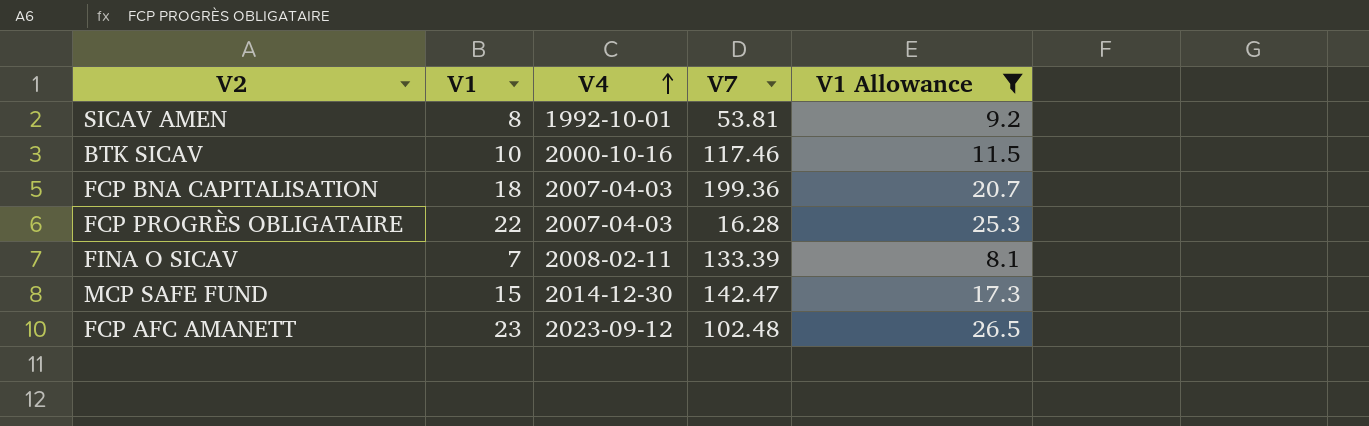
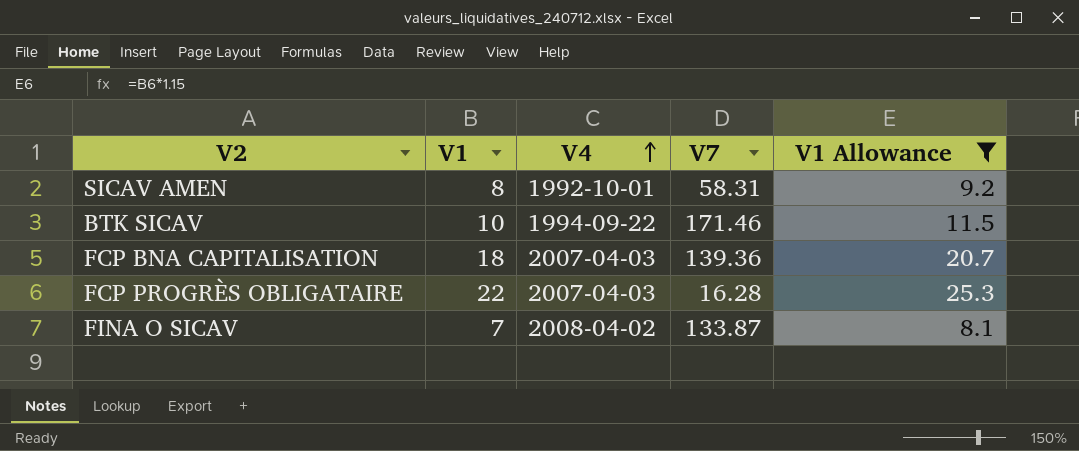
row MCP SAFE FUND: 15 | 2014-12-30 | 142.47 | 17.3 -> none
row FCP AFC AMANETT: 23 | 2023-09-12 | 102.48 | 26.5 -> none
SICAV AMEN | V7: 53.81 -> 58.31
BTK SICAV | V4: 2000-10-16 -> 1994-09-22
BTK SICAV | V7: 117.46 -> 171.46
FCP BNA CAPITALISATION | V7: 199.36 -> 139.36
FINA O SICAV | V4: 2008-02-11 -> 2008-04-02
FINA O SICAV | V7: 133.39 -> 133.87

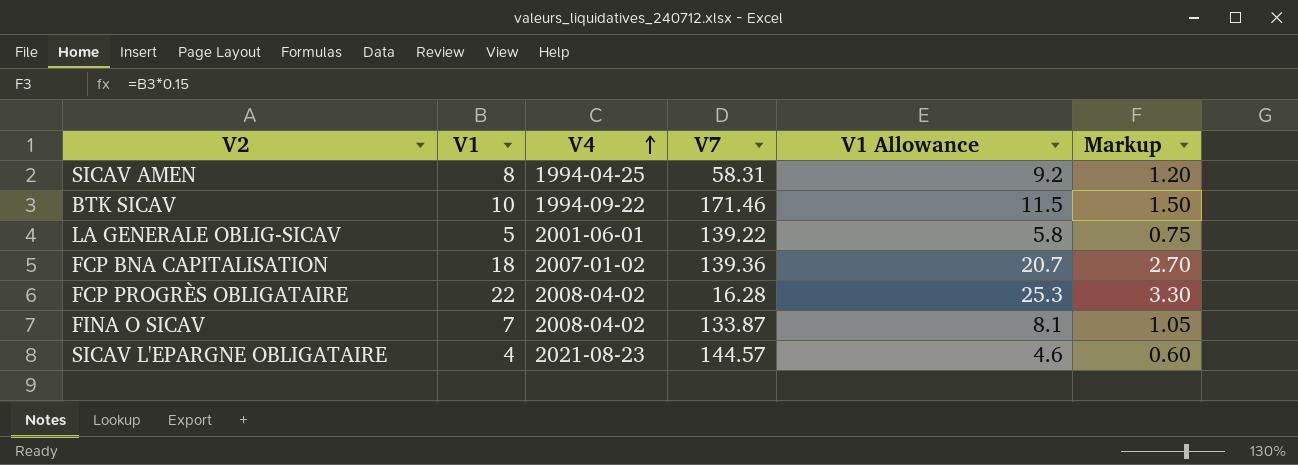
filter: V1 Allowance >= 8.1 -> none
column Markup | formula: none -> [V1] * 0.15
SICAV AMEN | V4: 1992-10-01 -> 1994-04-25
FCP BNA CAPITALISATION | V4: 2007-04-03 -> 2007-01-02
FCP PROGRÈS OBLIGATAIRE | V4: 2007-04-03 -> 2008-04-02

